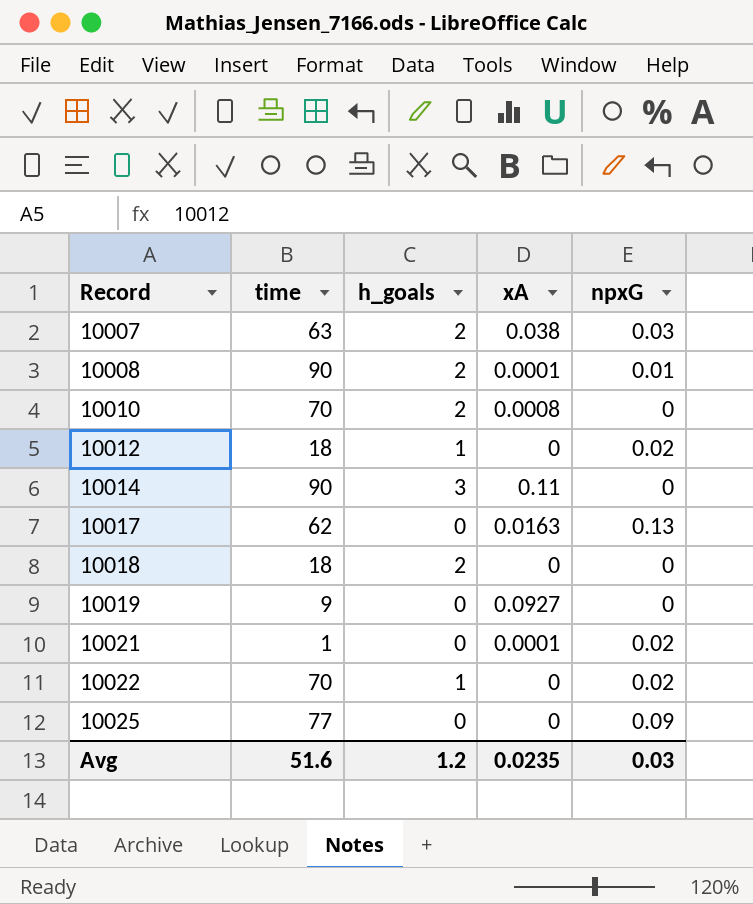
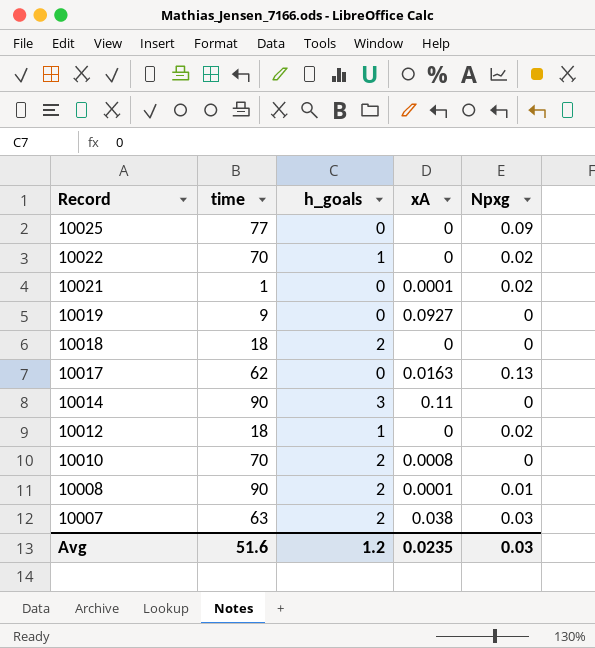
row order: Record ascending -> Record descending
column name: npxG -> Npxg

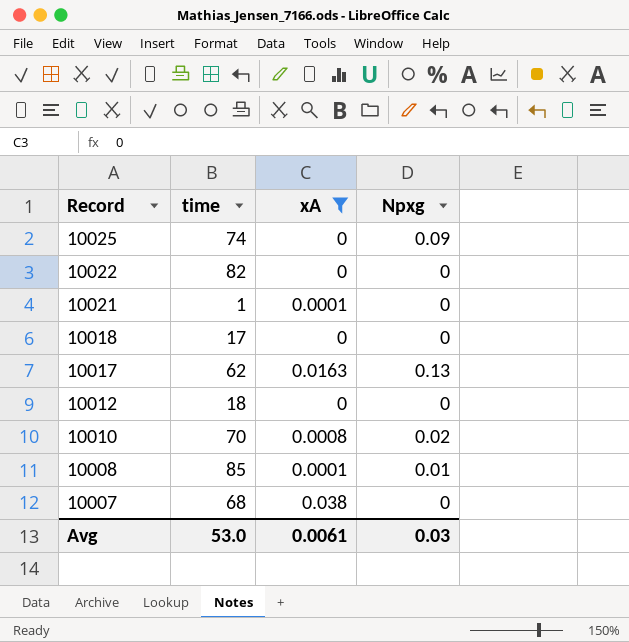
filter: none -> xA <= 0.038
column h_goals | position: 3 -> none
10025 | time: 77 -> 74
10022 | time: 70 -> 82
10022 | Npxg: 0.02 -> 0
10021 | Npxg: 0.02 -> 0
10018 | time: 18 -> 17
10012 | Npxg: 0.02 -> 0
10010 | Npxg: 0 -> 0.02
10008 | time: 90 -> 85
10007 | time: 63 -> 68
10007 | Npxg: 0.03 -> 0
Avg | time: 51.6 -> 53.0
Avg | xA: 0.0235 -> 0.0061

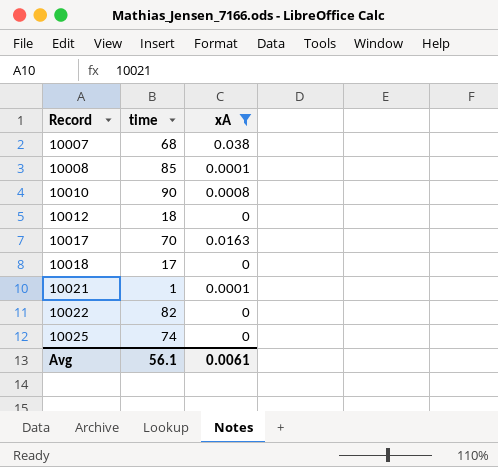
row order: Record descending -> Record ascending
column Npxg | position: 4 -> none
10010 | time: 70 -> 90
10017 | time: 62 -> 70
Avg | time: 53.0 -> 56.1

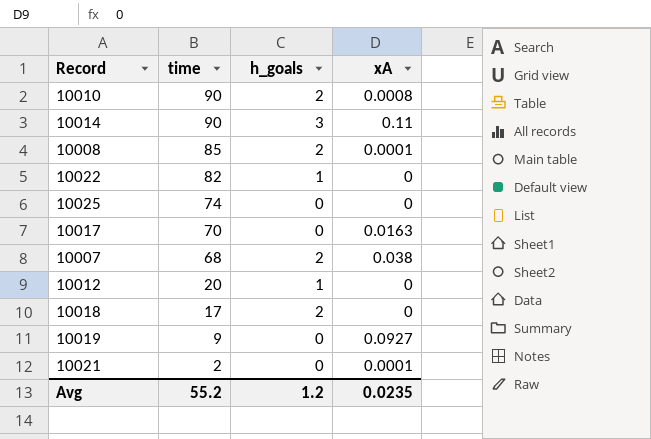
filter: xA <= 0.038 -> none
row order: Record ascending -> time descending
column h_goals | position: none -> 3
10012 | time: 18 -> 20
10021 | time: 1 -> 2
Avg | time: 56.1 -> 55.2
Avg | xA: 0.0061 -> 0.0235

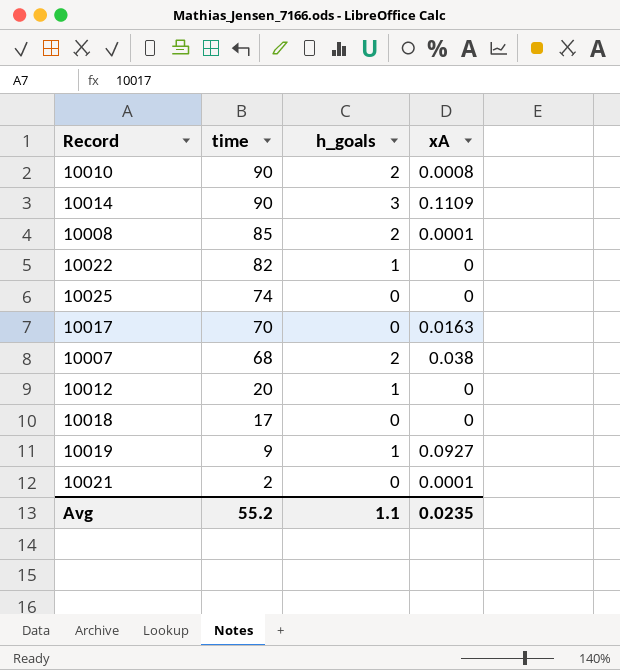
10014 | xA: 0.11 -> 0.1109
10018 | h_goals: 2 -> 0
10019 | h_goals: 0 -> 1
Avg | h_goals: 1.2 -> 1.1

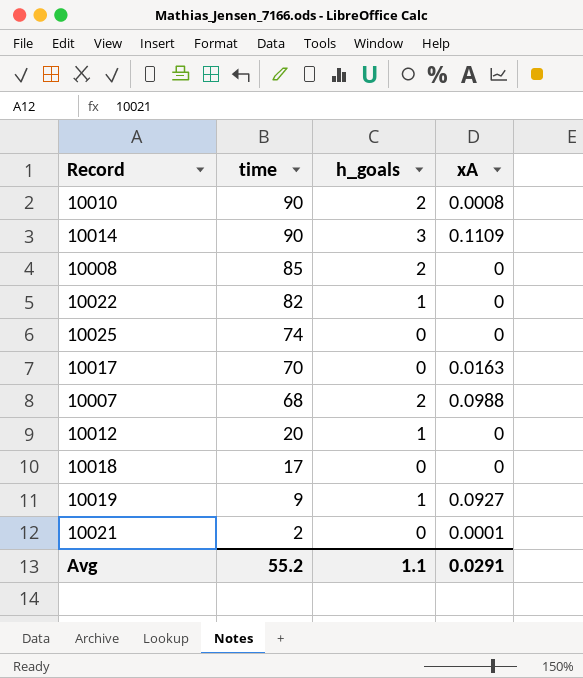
10008 | xA: 0.0001 -> 0
10007 | xA: 0.038 -> 0.0988
Avg | xA: 0.0235 -> 0.0291

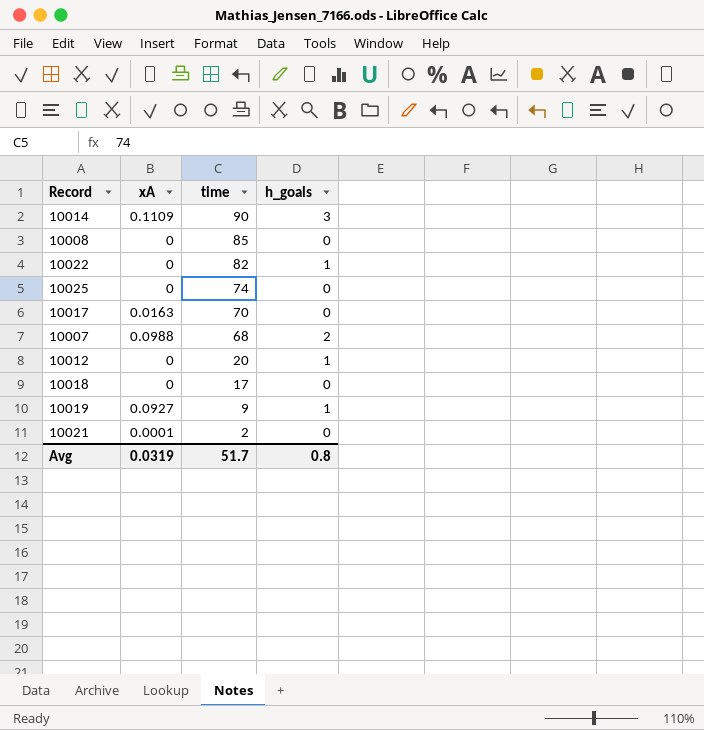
column xA | position: 4 -> 2
row 10010: 90 | 2 | 0.0008 -> none
10008 | h_goals: 2 -> 0
Avg | xA: 0.0291 -> 0.0319
Avg | time: 55.2 -> 51.7
Avg | h_goals: 1.1 -> 0.8

